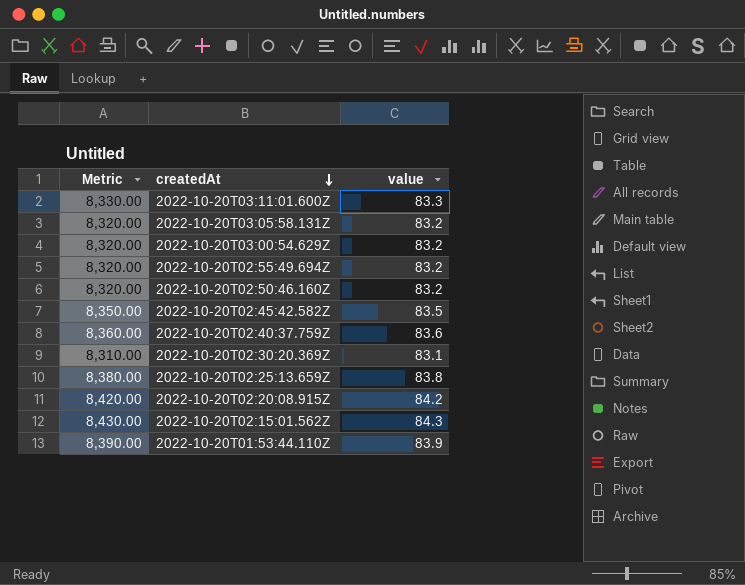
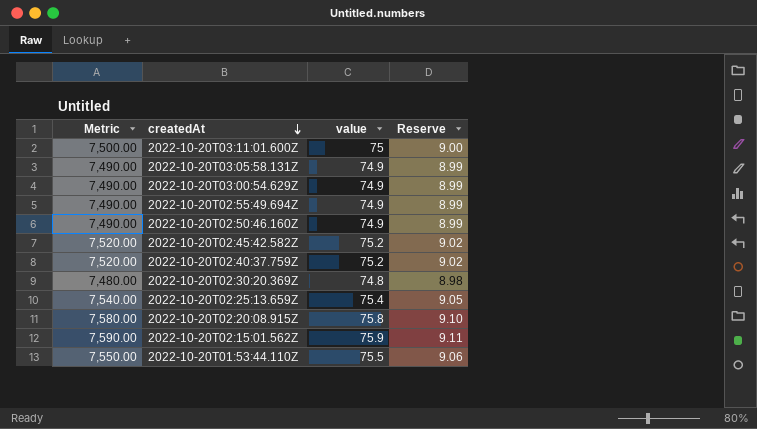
column Reserve | formula: none -> [value] * 0.12
2022-10-20T03:11:01.600Z | Metric: 8,330.00 -> 7,500.00
2022-10-20T03:11:01.600Z | value: 83.3 -> 75
2022-10-20T03:05:58.131Z | Metric: 8,320.00 -> 7,490.00
2022-10-20T03:05:58.131Z | value: 83.2 -> 74.9
2022-10-20T03:00:54.629Z | Metric: 8,320.00 -> 7,490.00
2022-10-20T03:00:54.629Z | value: 83.2 -> 74.9
2022-10-20T02:55:49.694Z | Metric: 8,320.00 -> 7,490.00
2022-10-20T02:55:49.694Z | value: 83.2 -> 74.9
2022-10-20T02:50:46.160Z | Metric: 8,320.00 -> 7,490.00
2022-10-20T02:50:46.160Z | value: 83.2 -> 74.9
2022-10-20T02:45:42.582Z | Metric: 8,350.00 -> 7,520.00
2022-10-20T02:45:42.582Z | value: 83.5 -> 75.2
2022-10-20T02:40:37.759Z | Metric: 8,360.00 -> 7,520.00
2022-10-20T02:40:37.759Z | value: 83.6 -> 75.2
2022-10-20T02:30:20.369Z | Metric: 8,310.00 -> 7,480.00
2022-10-20T02:30:20.369Z | value: 83.1 -> 74.8
2022-10-20T02:25:13.659Z | Metric: 8,380.00 -> 7,540.00
2022-10-20T02:25:13.659Z | value: 83.8 -> 75.4
2022-10-20T02:20:08.915Z | Metric: 8,420.00 -> 7,580.00
2022-10-20T02:20:08.915Z | value: 84.2 -> 75.8
2022-10-20T02:15:01.562Z | Metric: 8,430.00 -> 7,590.00
2022-10-20T02:15:01.562Z | value: 84.3 -> 75.9
2022-10-20T01:53:44.110Z | Metric: 8,390.00 -> 7,550.00
2022-10-20T01:53:44.110Z | value: 83.9 -> 75.5

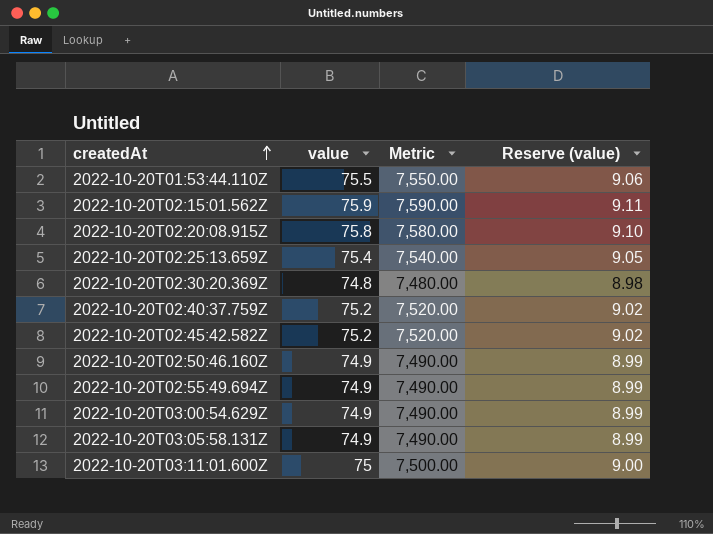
row order: createdAt descending -> createdAt ascending
column Metric | position: 1 -> 3
column name: Reserve -> Reserve (value)

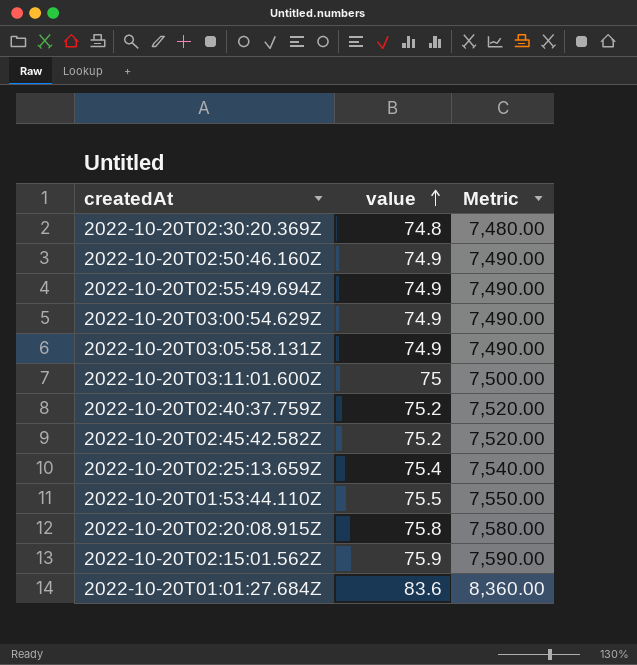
row order: createdAt ascending -> value ascending
column Reserve (value) | formula: [value] * 0.12 -> none
row 2022-10-20T01:01:27.684Z: none -> 83.6 | 8,360.00

